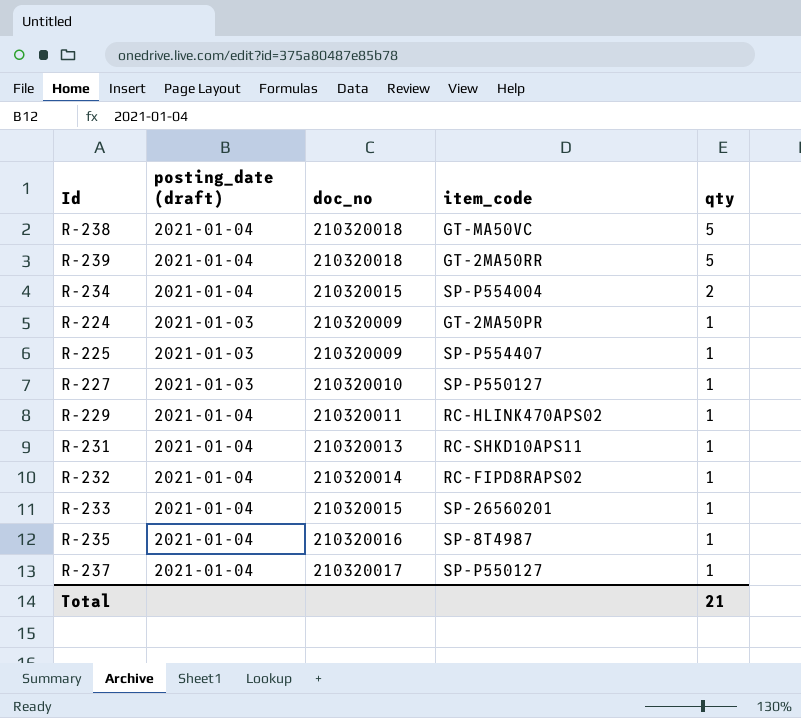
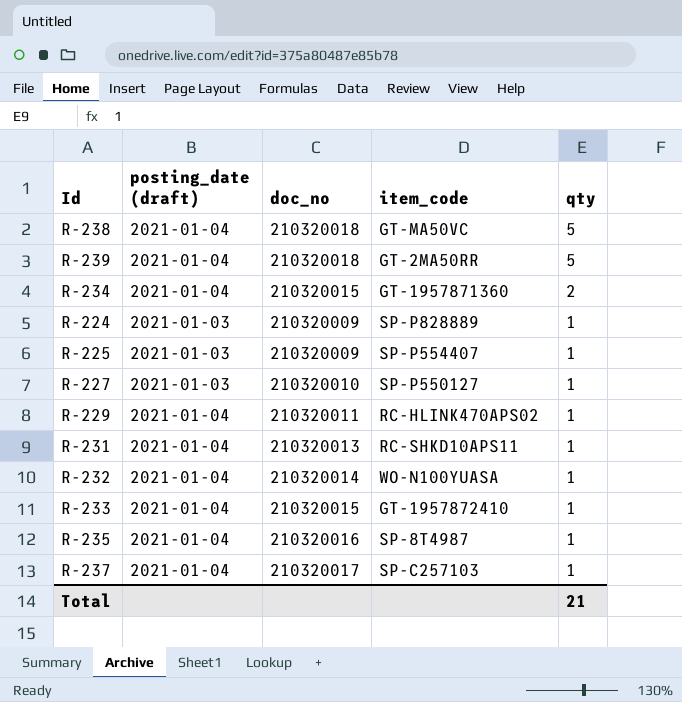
R-234 | item_code: SP-P554004 -> GT-1957871360
R-224 | item_code: GT-2MA50PR -> SP-P828889
R-232 | item_code: RC-FIPD8RAPS02 -> WO-N100YUASA
R-233 | item_code: SP-26560201 -> GT-1957872410
R-237 | item_code: SP-P550127 -> SP-C257103

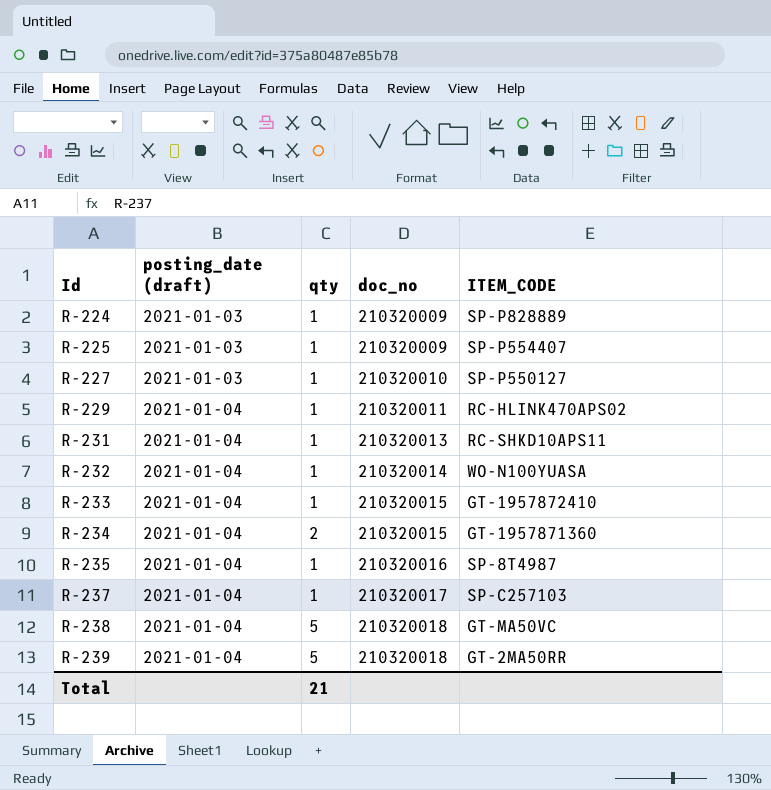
row order: qty descending -> Id ascending
column qty | position: 5 -> 3
column name: item_code -> ITEM_CODE

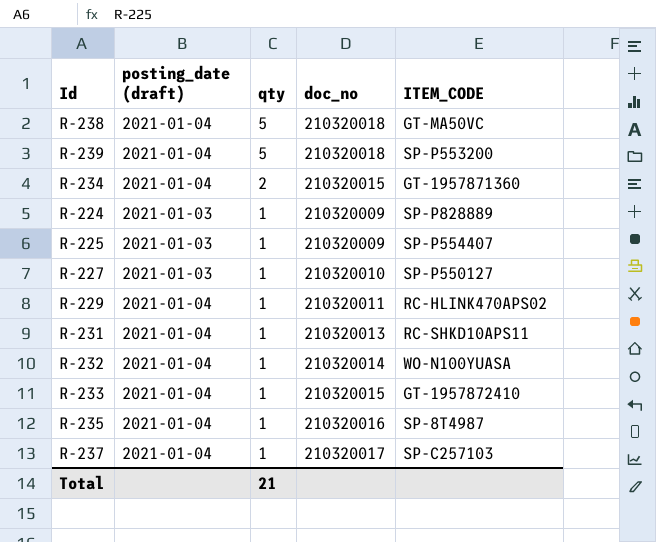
row order: Id ascending -> qty descending
R-239 | ITEM_CODE: GT-2MA50RR -> SP-P553200

